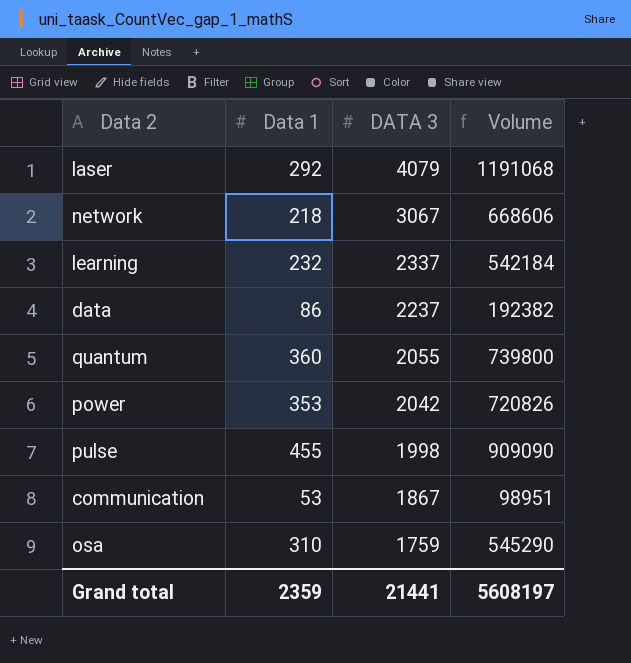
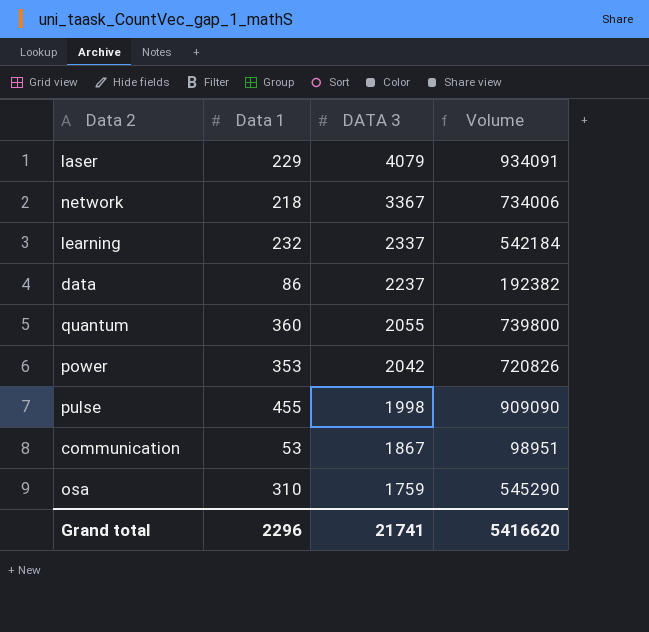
laser | Data 1: 292 -> 229
laser | Volume: 1191068 -> 934091
network | DATA 3: 3067 -> 3367
network | Volume: 668606 -> 734006
Grand total | Data 1: 2359 -> 2296
Grand total | DATA 3: 21441 -> 21741
Grand total | Volume: 5608197 -> 5416620

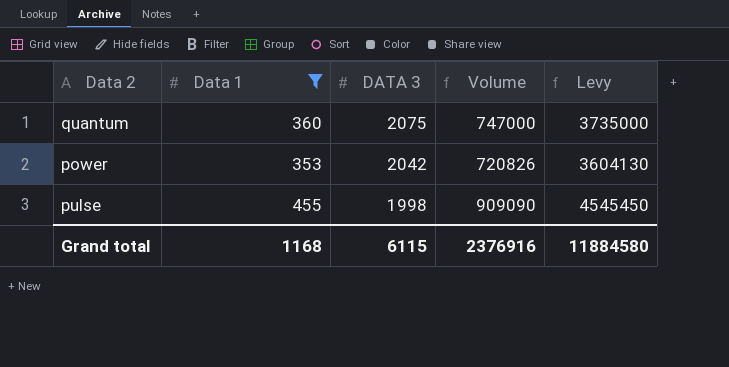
filter: none -> Data 1 >= 353
column Levy | formula: none -> [Volume] * 5
quantum | DATA 3: 2055 -> 2075
quantum | Volume: 739800 -> 747000
Grand total | Data 1: 2296 -> 1168
Grand total | DATA 3: 21741 -> 6115
Grand total | Volume: 5416620 -> 2376916

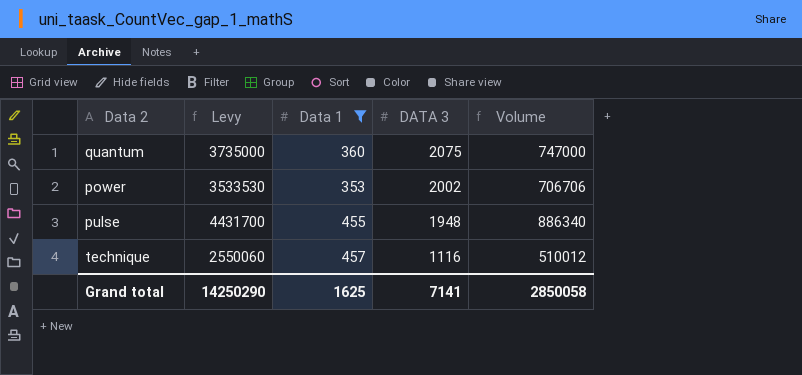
column Levy | position: 5 -> 2
power | Levy: 3604130 -> 3533530
power | DATA 3: 2042 -> 2002
power | Volume: 720826 -> 706706
pulse | Levy: 4545450 -> 4431700
pulse | DATA 3: 1998 -> 1948
pulse | Volume: 909090 -> 886340
row technique: none -> 2550060 | 457 | 1116 | 510012
Grand total | Levy: 11884580 -> 14250290
Grand total | Data 1: 1168 -> 1625
Grand total | DATA 3: 6115 -> 7141
Grand total | Volume: 2376916 -> 2850058

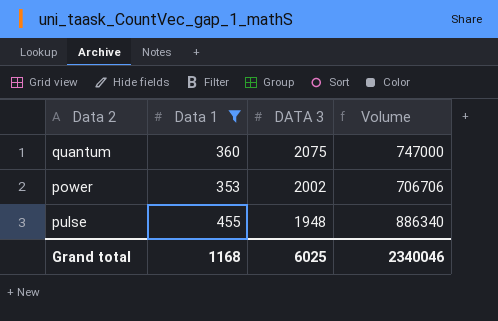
column Levy | formula: [Volume] * 5 -> none
row technique: 2550060 | 457 | 1116 | 510012 -> none
Grand total | Data 1: 1625 -> 1168
Grand total | DATA 3: 7141 -> 6025
Grand total | Volume: 2850058 -> 2340046

